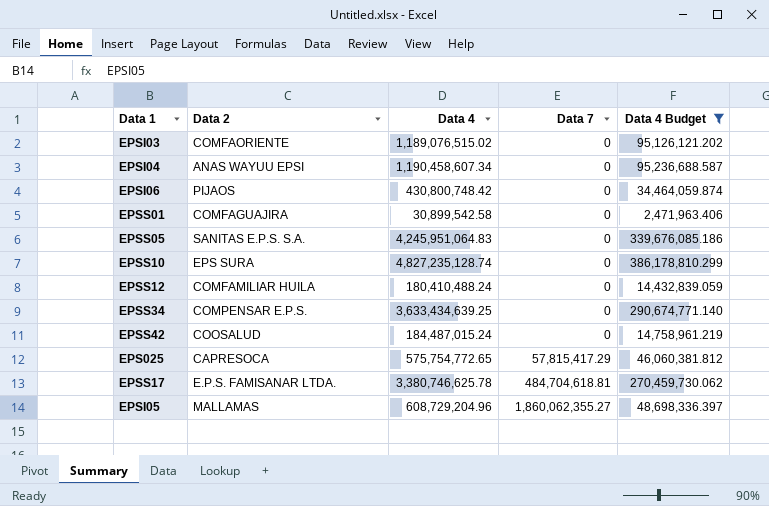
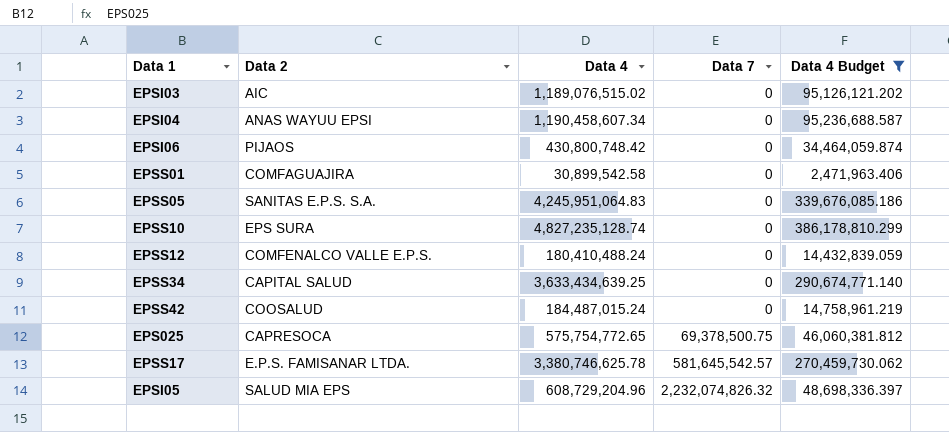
EPSI03 | Data 2: COMFAORIENTE -> AIC
EPSS12 | Data 2: COMFAMILIAR HUILA -> COMFENALCO VALLE E.P.S.
EPSS34 | Data 2: COMPENSAR E.P.S. -> CAPITAL SALUD
EPS025 | Data 7: 57,815,417.29 -> 69,378,500.75
EPSS17 | Data 7: 484,704,618.81 -> 581,645,542.57
EPSI05 | Data 2: MALLAMAS -> SALUD MIA EPS
EPSI05 | Data 7: 1,860,062,355.27 -> 2,232,074,826.32

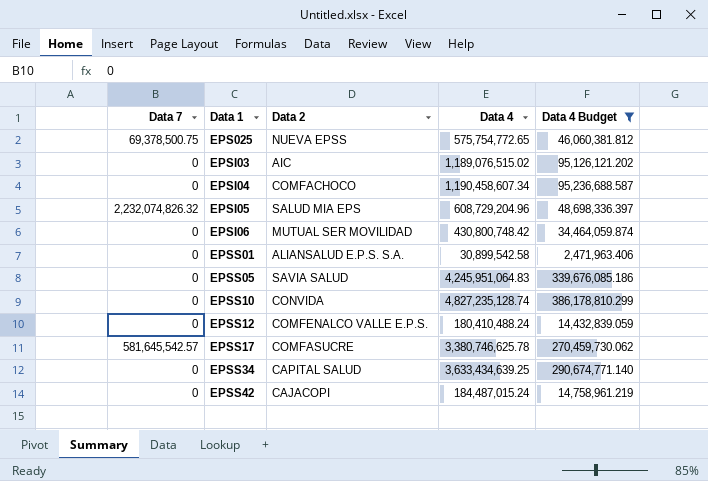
row order: Data 7 ascending -> Data 1 ascending
column Data 7 | position: 4 -> 1
EPS025 | Data 2: CAPRESOCA -> NUEVA EPSS
EPSI04 | Data 2: ANAS WAYUU EPSI -> COMFACHOCO
EPSI06 | Data 2: PIJAOS -> MUTUAL SER MOVILIDAD
EPSS01 | Data 2: COMFAGUAJIRA -> ALIANSALUD E.P.S. S.A.
EPSS05 | Data 2: SANITAS E.P.S. S.A. -> SAVIA SALUD
EPSS10 | Data 2: EPS SURA -> CONVIDA
EPSS17 | Data 2: E.P.S. FAMISANAR LTDA. -> COMFASUCRE
EPSS42 | Data 2: COOSALUD -> CAJACOPI

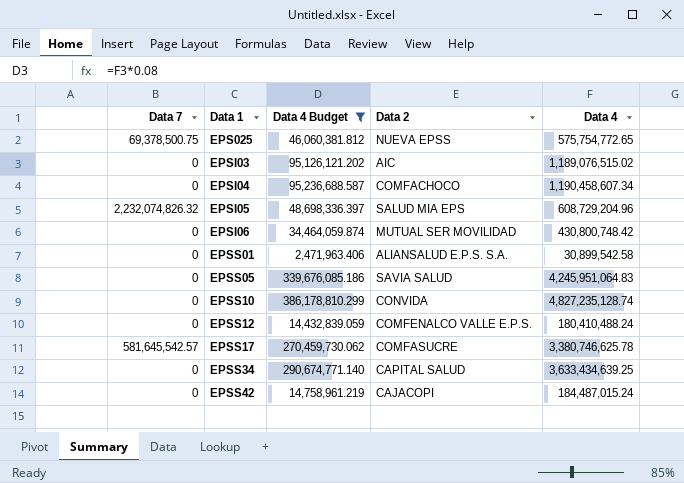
column Data 4 Budget | position: 5 -> 3

